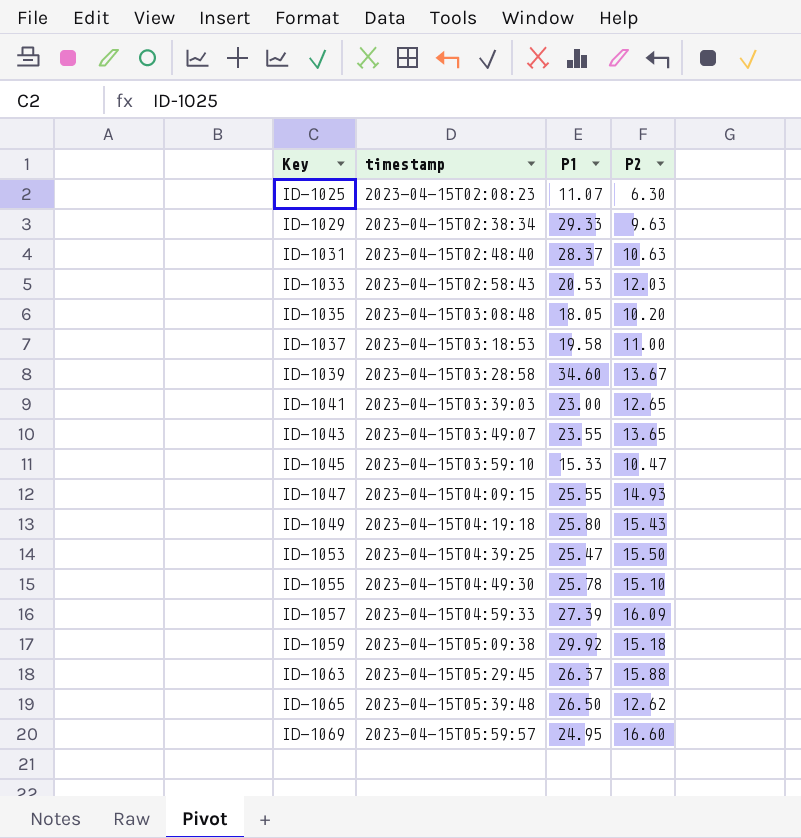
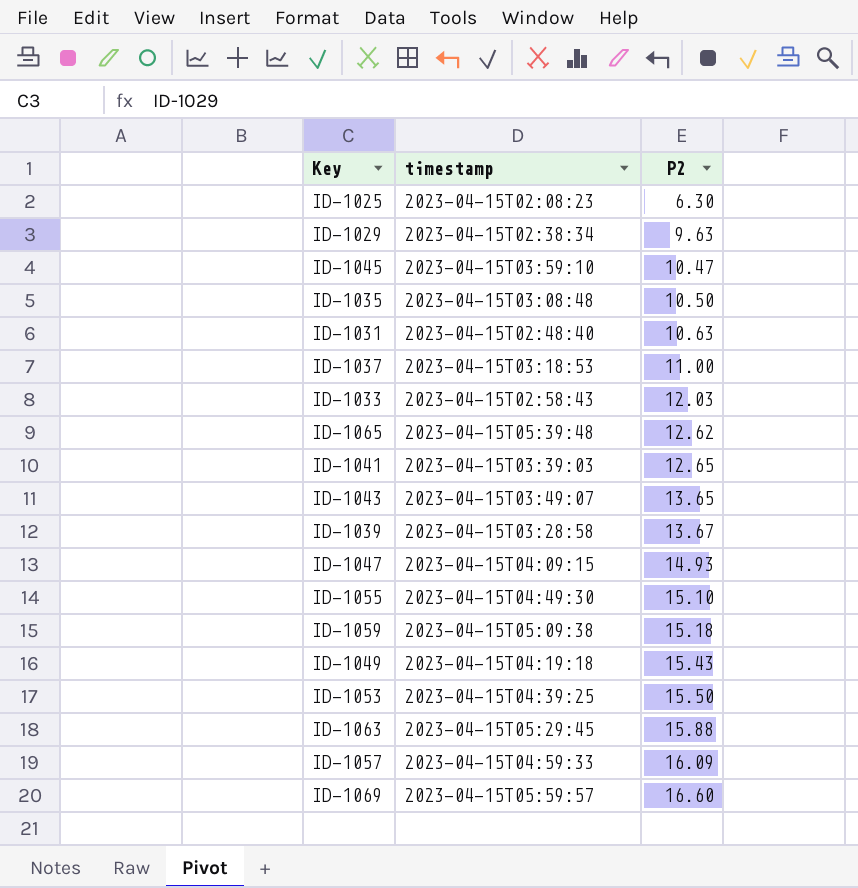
row order: Key ascending -> P2 ascending
column P1 | position: 3 -> none
ID-1035 | P2: 10.20 -> 10.50

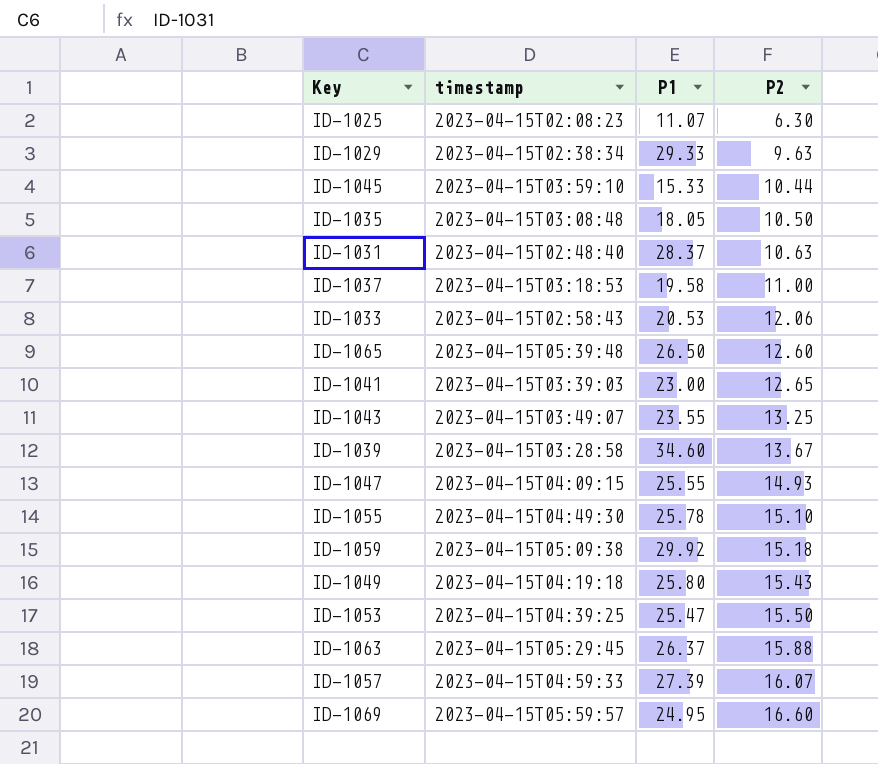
column P1 | position: none -> 3
ID-1045 | P2: 10.47 -> 10.44
ID-1033 | P2: 12.03 -> 12.06
ID-1065 | P2: 12.62 -> 12.60
ID-1043 | P2: 13.65 -> 13.25
ID-1057 | P2: 16.09 -> 16.07

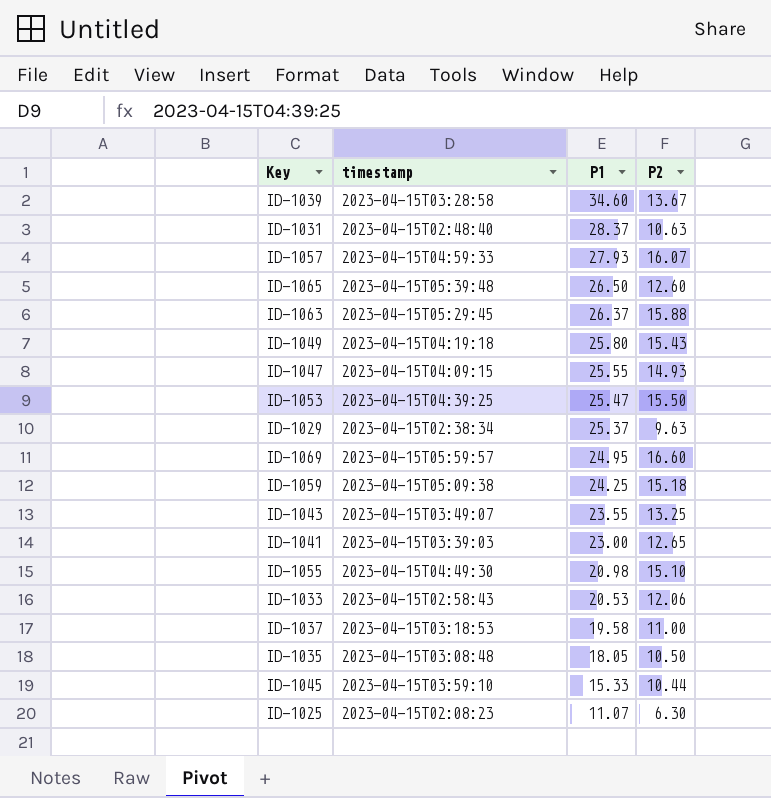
row order: P2 ascending -> P1 descending
ID-1057 | P1: 27.39 -> 27.93
ID-1029 | P1: 29.33 -> 25.37
ID-1059 | P1: 29.92 -> 24.25
ID-1055 | P1: 25.78 -> 20.98

